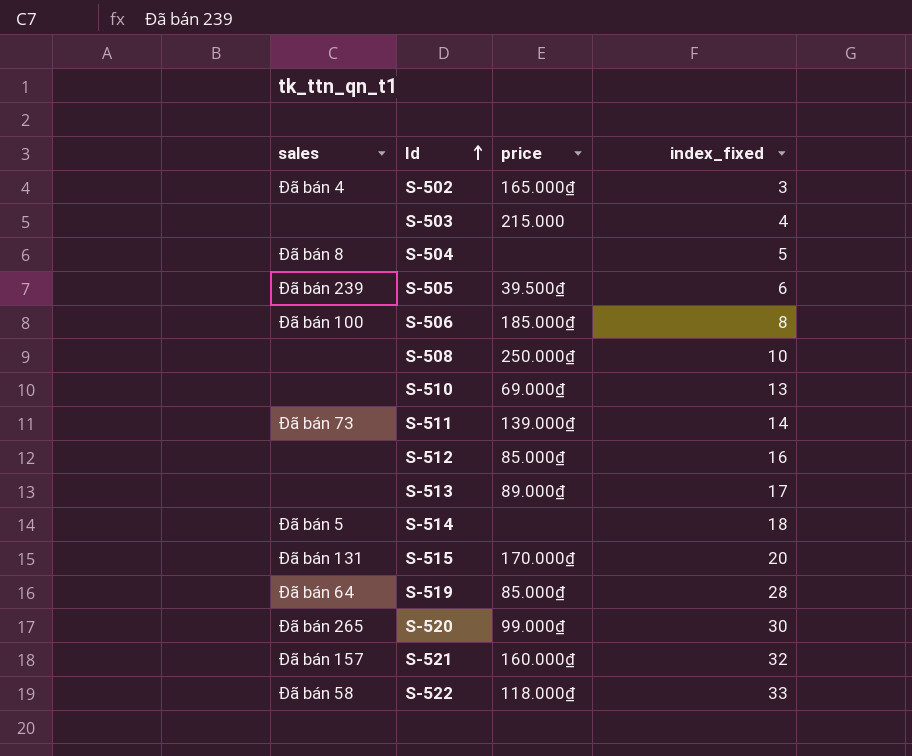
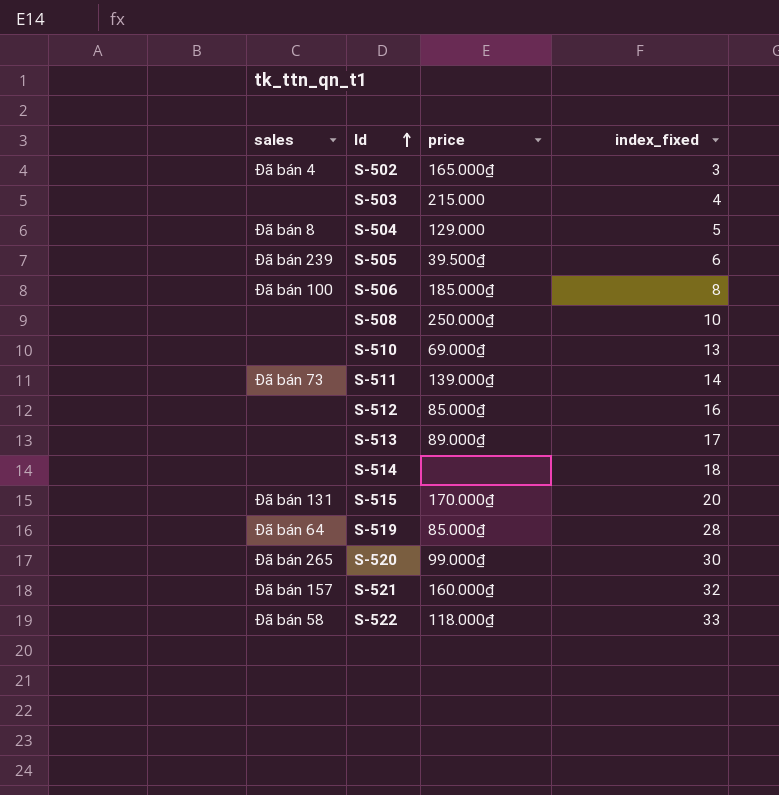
S-504 | price: none -> 129.000
S-514 | sales: Đã bán 5 -> none

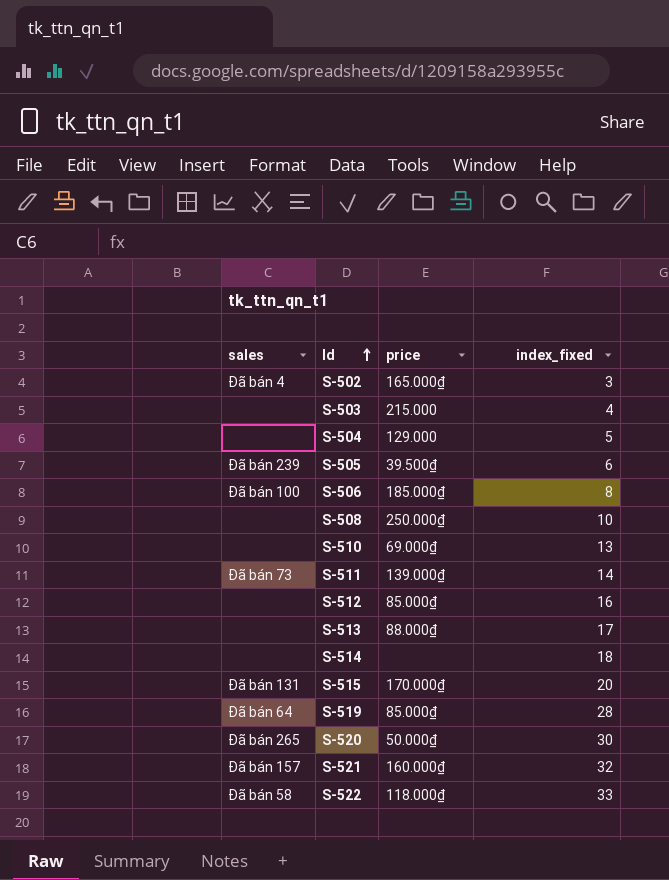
S-504 | sales: Đã bán 8 -> none
S-513 | price: 89.000₫ -> 88.000₫
S-520 | price: 99.000₫ -> 50.000₫

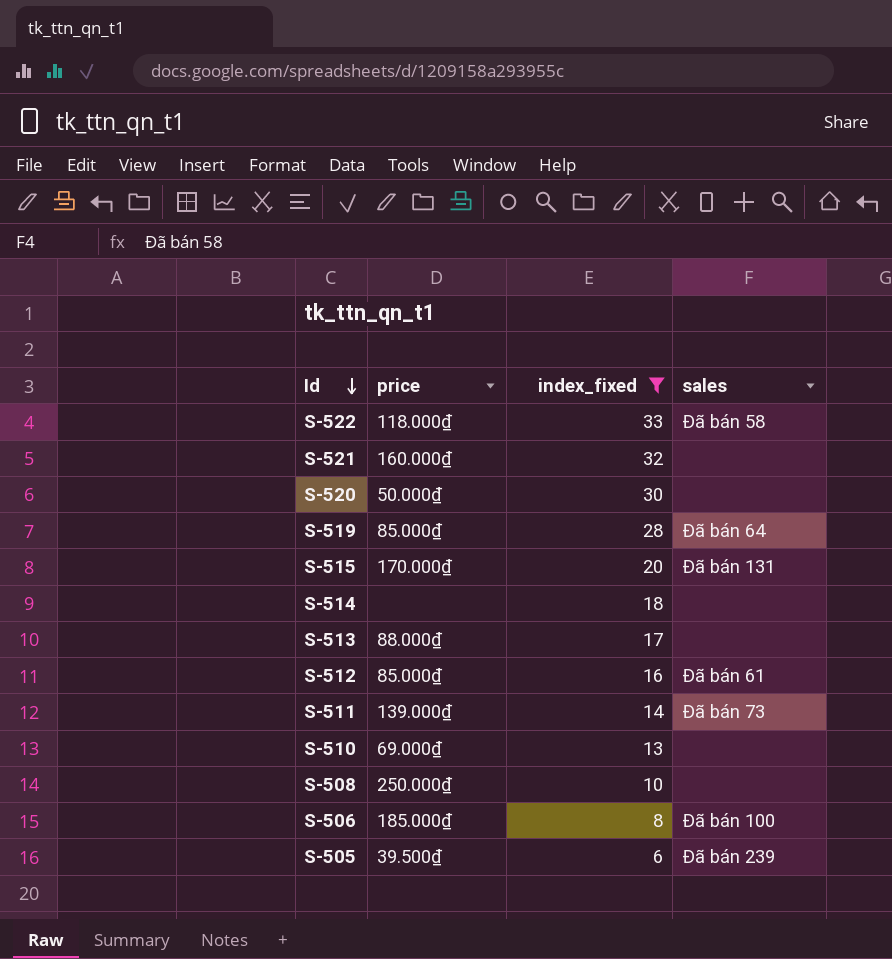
filter: none -> index_fixed >= 6
row order: Id ascending -> Id descending
column sales | position: 1 -> 4
S-521 | sales: Đã bán 157 -> none
S-520 | sales: Đã bán 265 -> none
S-512 | sales: none -> Đã bán 61

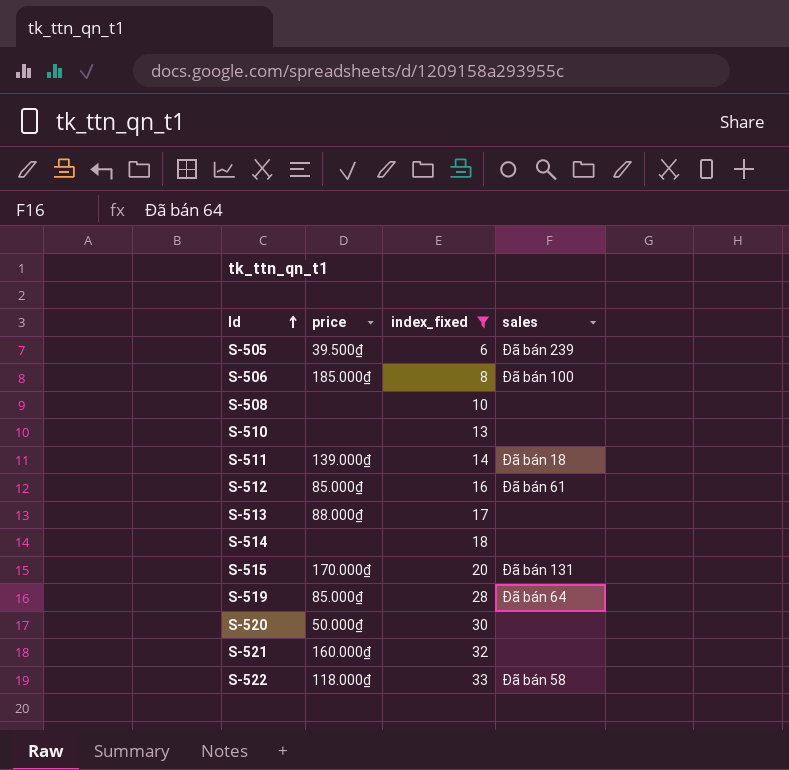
row order: Id descending -> Id ascending
S-508 | price: 250.000₫ -> none
S-510 | price: 69.000₫ -> none
S-511 | sales: Đã bán 73 -> Đã bán 18

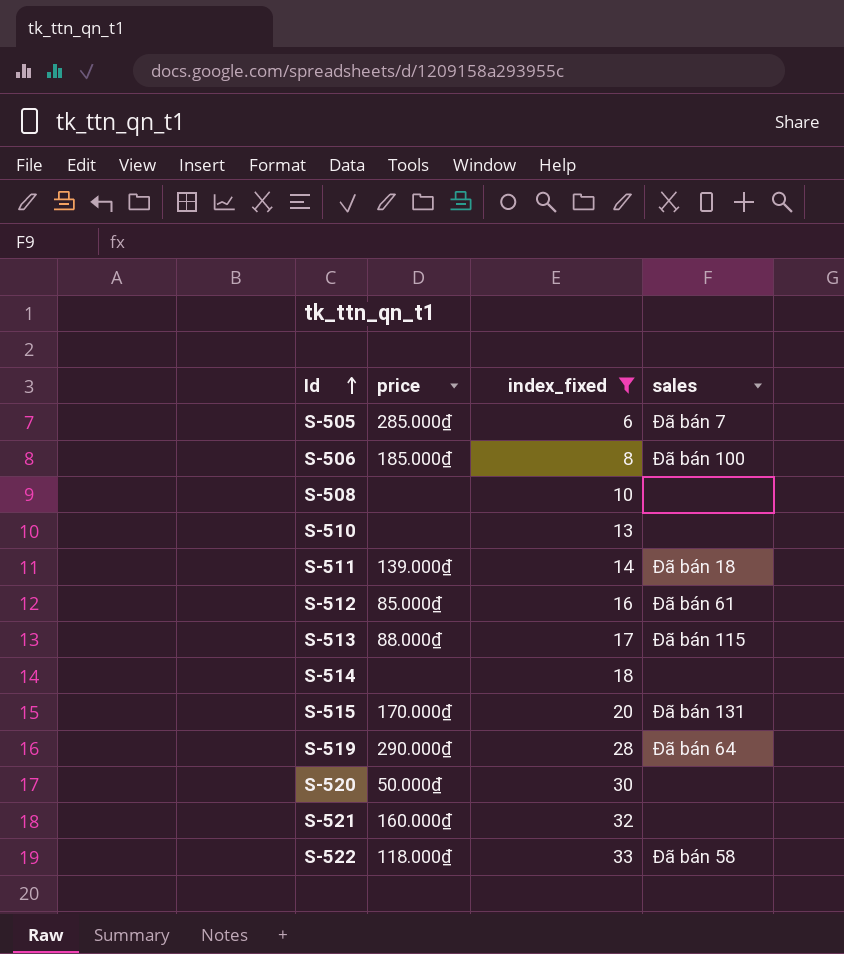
S-505 | price: 39.500₫ -> 285.000₫
S-505 | sales: Đã bán 239 -> Đã bán 7
S-513 | sales: none -> Đã bán 115
S-519 | price: 85.000₫ -> 290.000₫

